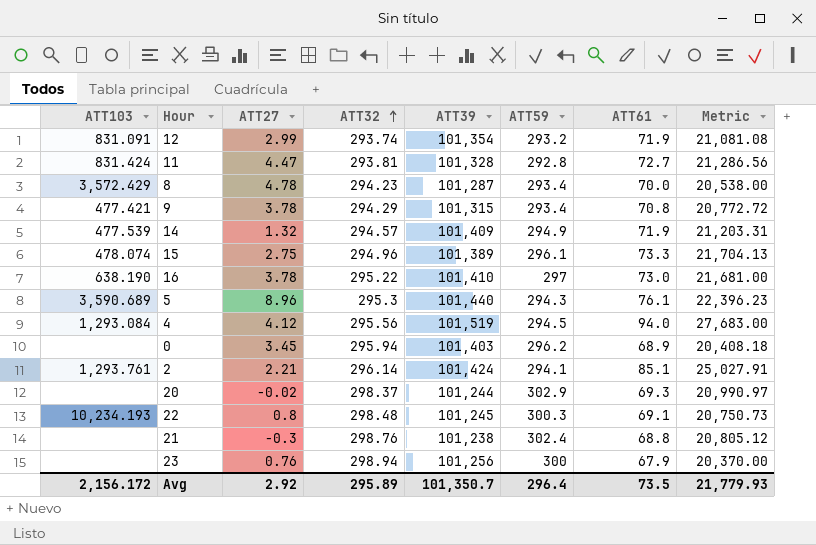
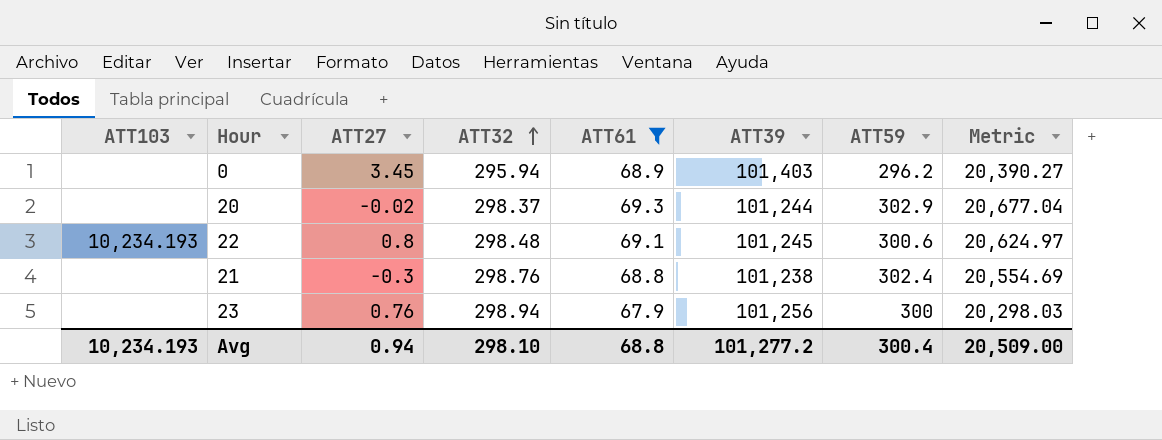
filter: none -> ATT61 <= 69.3
column ATT61 | position: 7 -> 5
column Metric | formula: [ATT59] * [ATT61] -> [ATT32] * [ATT61]
22 | ATT59: 300.3 -> 300.6
Avg | ATT103: 2,156.172 -> 10,234.193
Avg | ATT27: 2.92 -> 0.94
Avg | ATT32: 295.89 -> 298.10
Avg | ATT61: 73.5 -> 68.8
Avg | ATT39: 101,350.7 -> 101,277.2
Avg | ATT59: 296.4 -> 300.4
Avg | Metric: 21,779.93 -> 20,509.00

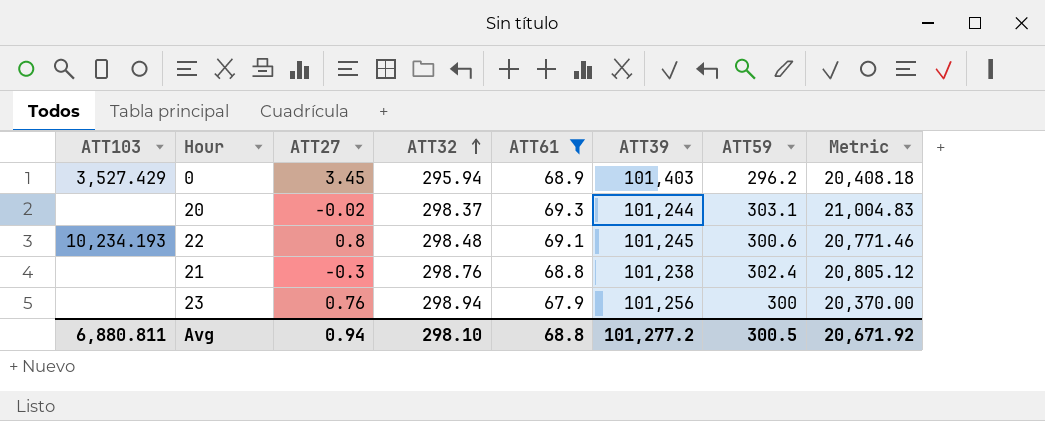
column Metric | formula: [ATT32] * [ATT61] -> [ATT61] * [ATT59]
0 | ATT103: none -> 3,527.429
20 | ATT59: 302.9 -> 303.1
Avg | ATT103: 10,234.193 -> 6,880.811
Avg | ATT59: 300.4 -> 300.5
Avg | Metric: 20,509.00 -> 20,671.92

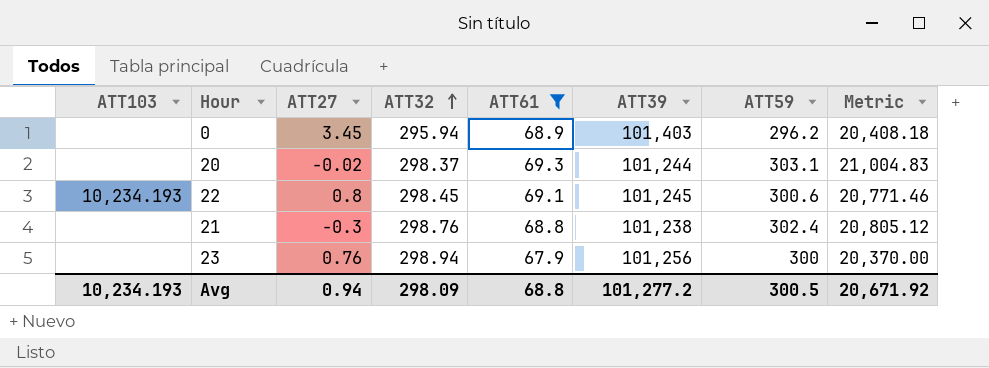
0 | ATT103: 3,527.429 -> none
22 | ATT32: 298.48 -> 298.45
Avg | ATT103: 6,880.811 -> 10,234.193
Avg | ATT32: 298.10 -> 298.09

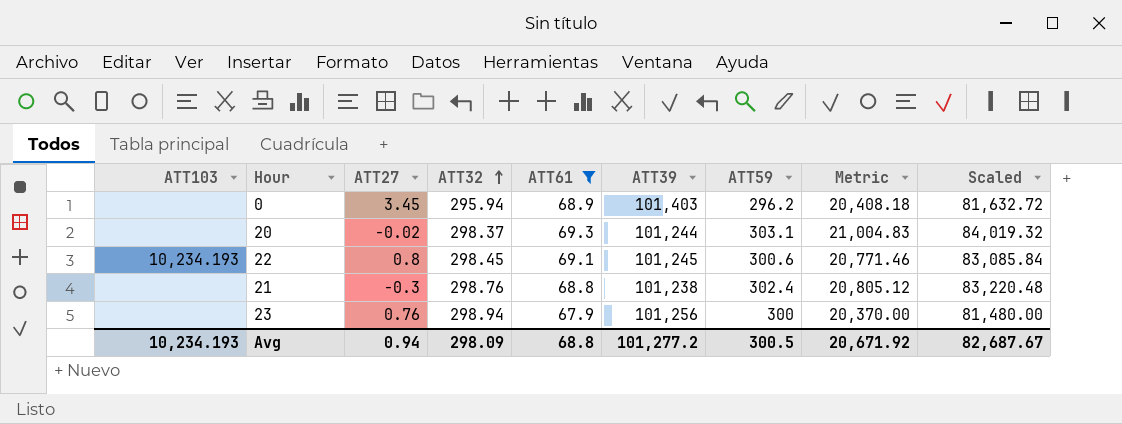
column Scaled | formula: none -> [Metric] * 4

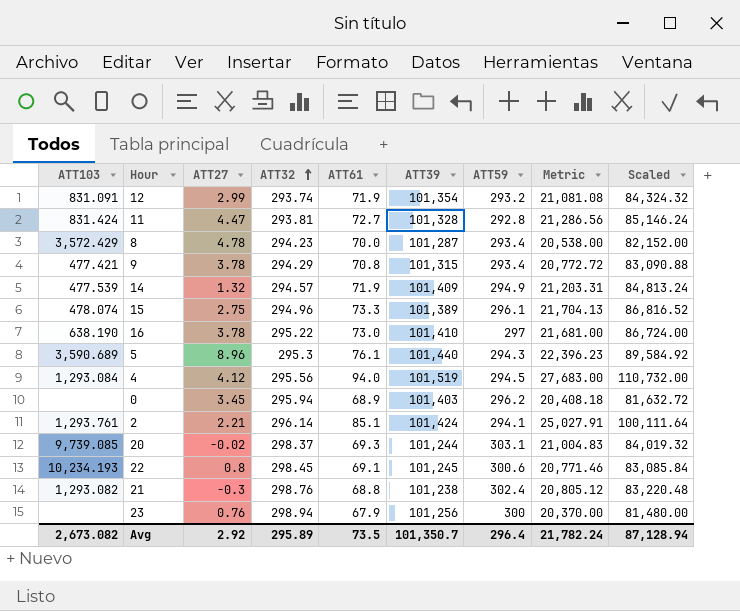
filter: ATT61 <= 69.3 -> none
20 | ATT103: none -> 9,739.085
21 | ATT103: none -> 1,293.082
Avg | ATT103: 10,234.193 -> 2,673.082
Avg | ATT27: 0.94 -> 2.92
Avg | ATT32: 298.09 -> 295.89
Avg | ATT61: 68.8 -> 73.5
Avg | ATT39: 101,277.2 -> 101,350.7
Avg | ATT59: 300.5 -> 296.4
Avg | Metric: 20,671.92 -> 21,782.24
Avg | Scaled: 82,687.67 -> 87,128.94

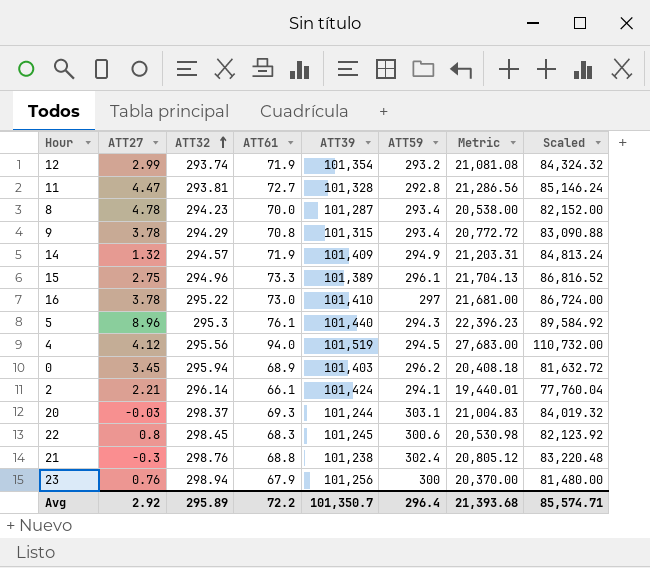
column ATT103 | position: 1 -> none
2 | ATT61: 85.1 -> 66.1
2 | Metric: 25,027.91 -> 19,440.01
2 | Scaled: 100,111.64 -> 77,760.04
20 | ATT27: -0.02 -> -0.03
22 | ATT61: 69.1 -> 68.3
22 | Metric: 20,771.46 -> 20,530.98
22 | Scaled: 83,085.84 -> 82,123.92
Avg | ATT61: 73.5 -> 72.2
Avg | Metric: 21,782.24 -> 21,393.68
Avg | Scaled: 87,128.94 -> 85,574.71

